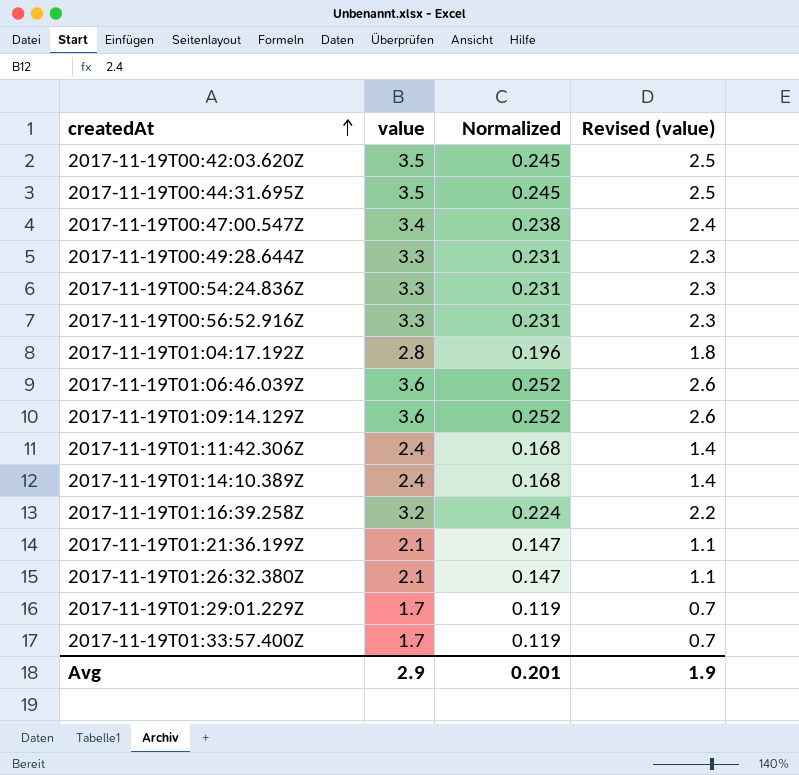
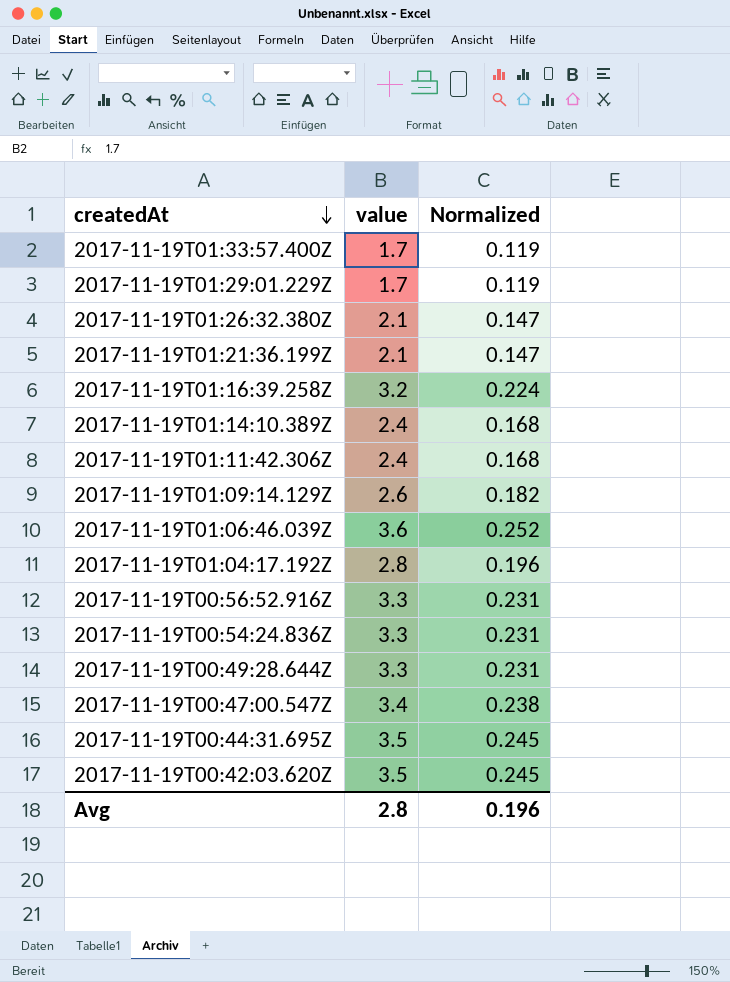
row order: createdAt ascending -> createdAt descending
column Revised (value) | formula: [value] - 1 -> none
2017-11-19T01:09:14.129Z | value: 3.6 -> 2.6
2017-11-19T01:09:14.129Z | Normalized: 0.252 -> 0.182
Avg | value: 2.9 -> 2.8
Avg | Normalized: 0.201 -> 0.196

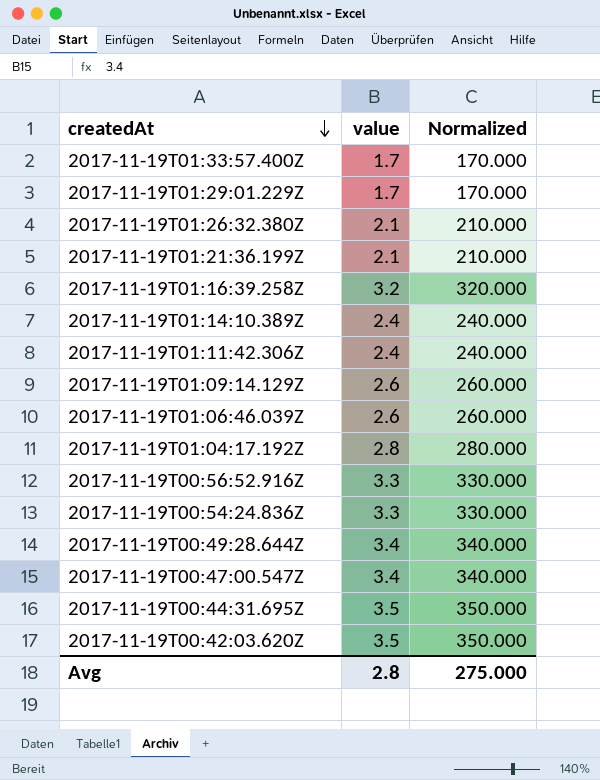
column Normalized | formula: [value] * 0.07 -> [value] * 100
2017-11-19T01:06:46.039Z | value: 3.6 -> 2.6
2017-11-19T00:49:28.644Z | value: 3.3 -> 3.4
Avg | Normalized: 0.196 -> 275.000

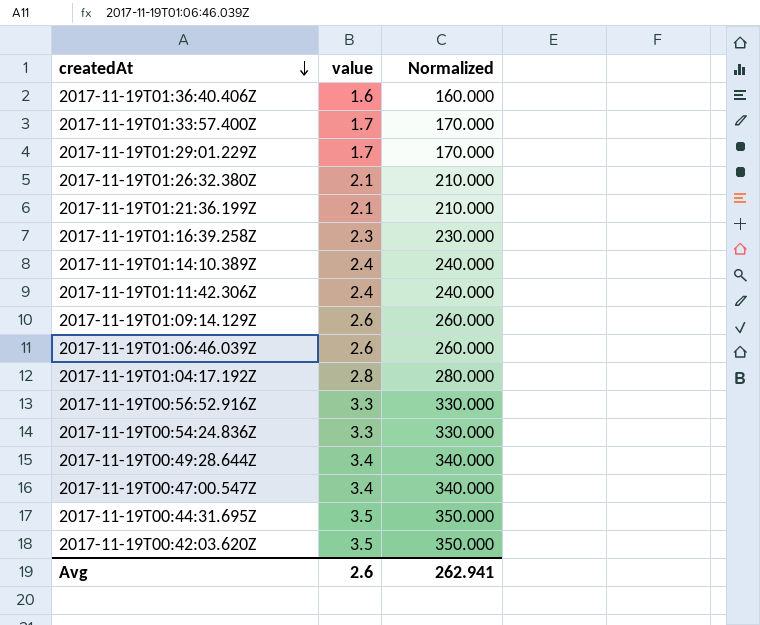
row 2017-11-19T01:36:40.406Z: none -> 1.6 | 160.000
2017-11-19T01:16:39.258Z | value: 3.2 -> 2.3
2017-11-19T01:16:39.258Z | Normalized: 320.000 -> 230.000
Avg | value: 2.8 -> 2.6
Avg | Normalized: 275.000 -> 262.941

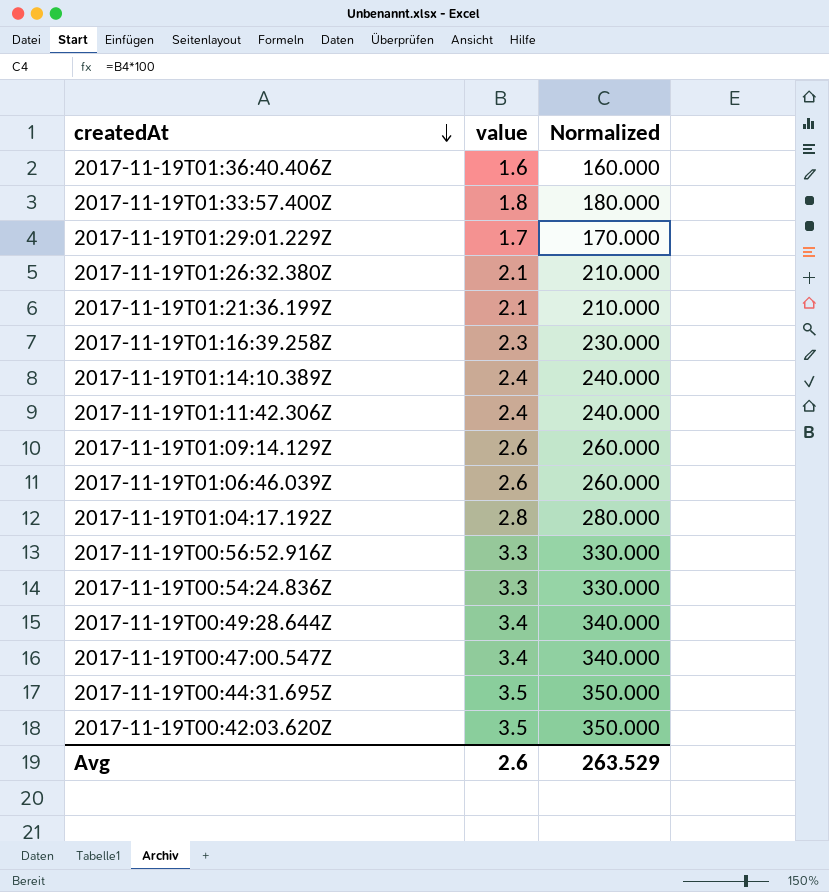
2017-11-19T01:33:57.400Z | value: 1.7 -> 1.8
2017-11-19T01:33:57.400Z | Normalized: 170.000 -> 180.000
Avg | Normalized: 262.941 -> 263.529

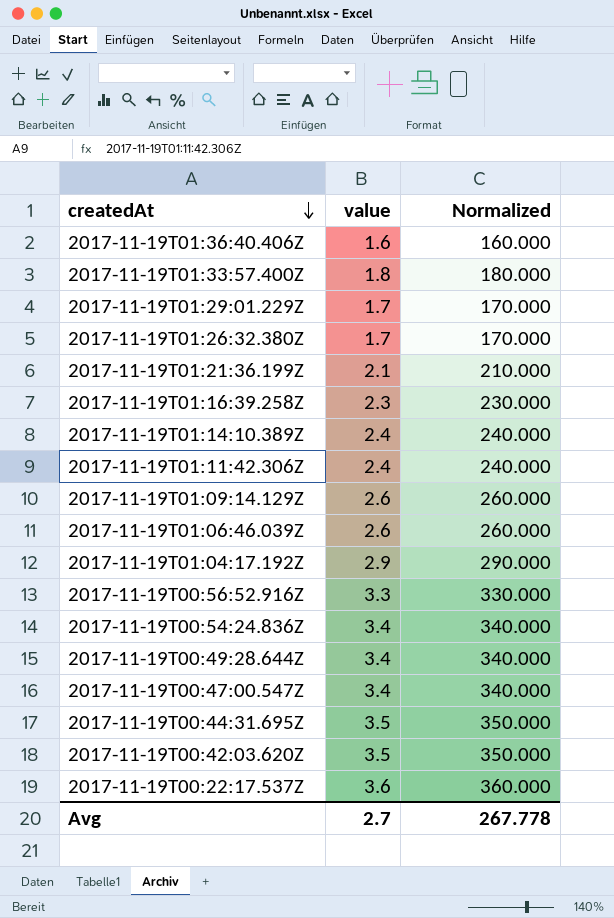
2017-11-19T01:26:32.380Z | value: 2.1 -> 1.7
2017-11-19T01:26:32.380Z | Normalized: 210.000 -> 170.000
2017-11-19T01:04:17.192Z | value: 2.8 -> 2.9
2017-11-19T01:04:17.192Z | Normalized: 280.000 -> 290.000
2017-11-19T00:54:24.836Z | value: 3.3 -> 3.4
2017-11-19T00:54:24.836Z | Normalized: 330.000 -> 340.000
row 2017-11-19T00:22:17.537Z: none -> 3.6 | 360.000
Avg | value: 2.6 -> 2.7
Avg | Normalized: 263.529 -> 267.778

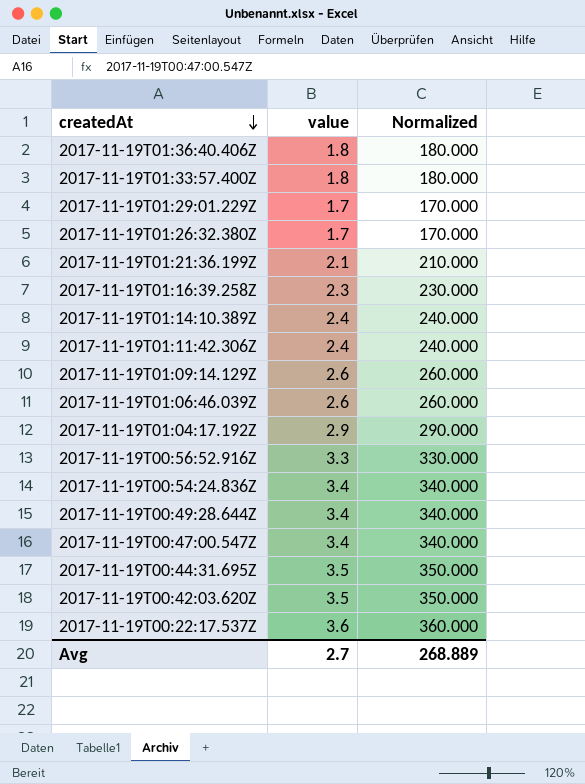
2017-11-19T01:36:40.406Z | value: 1.6 -> 1.8
2017-11-19T01:36:40.406Z | Normalized: 160.000 -> 180.000
Avg | Normalized: 267.778 -> 268.889

